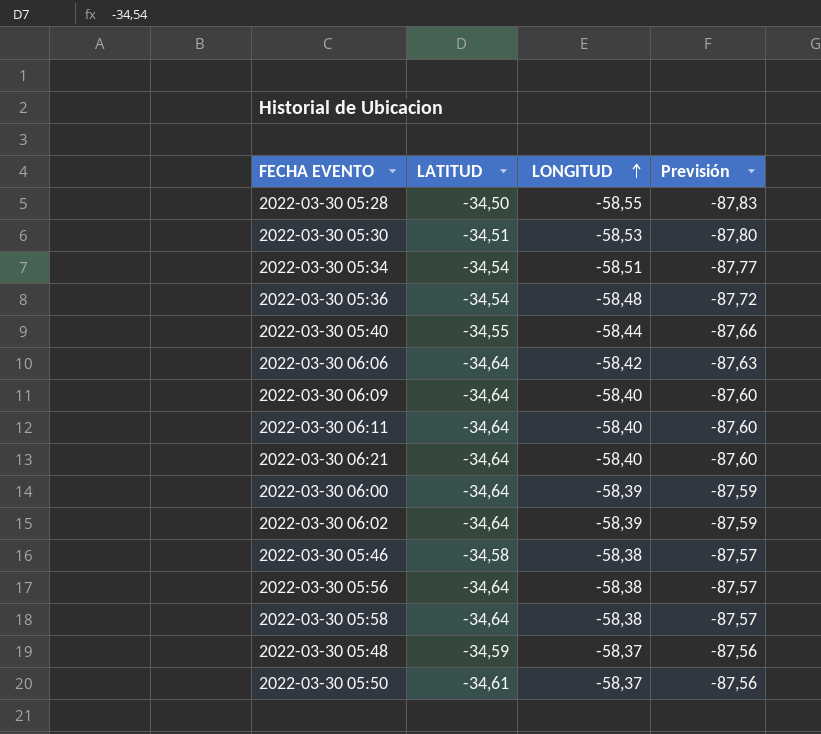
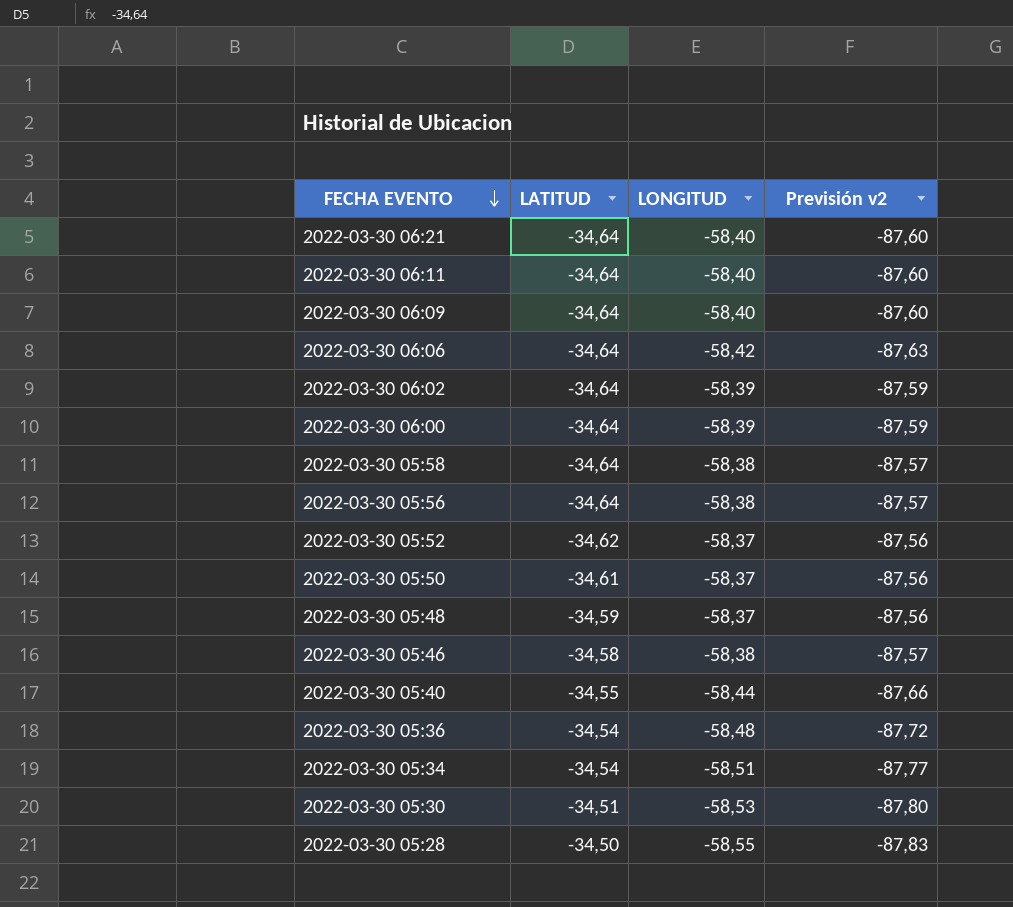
row order: LONGITUD ascending -> FECHA EVENTO descending
column name: Previsión -> Previsión v2
row 2022-03-30 05:52: none -> -34,62 | -58,37 | -87,56

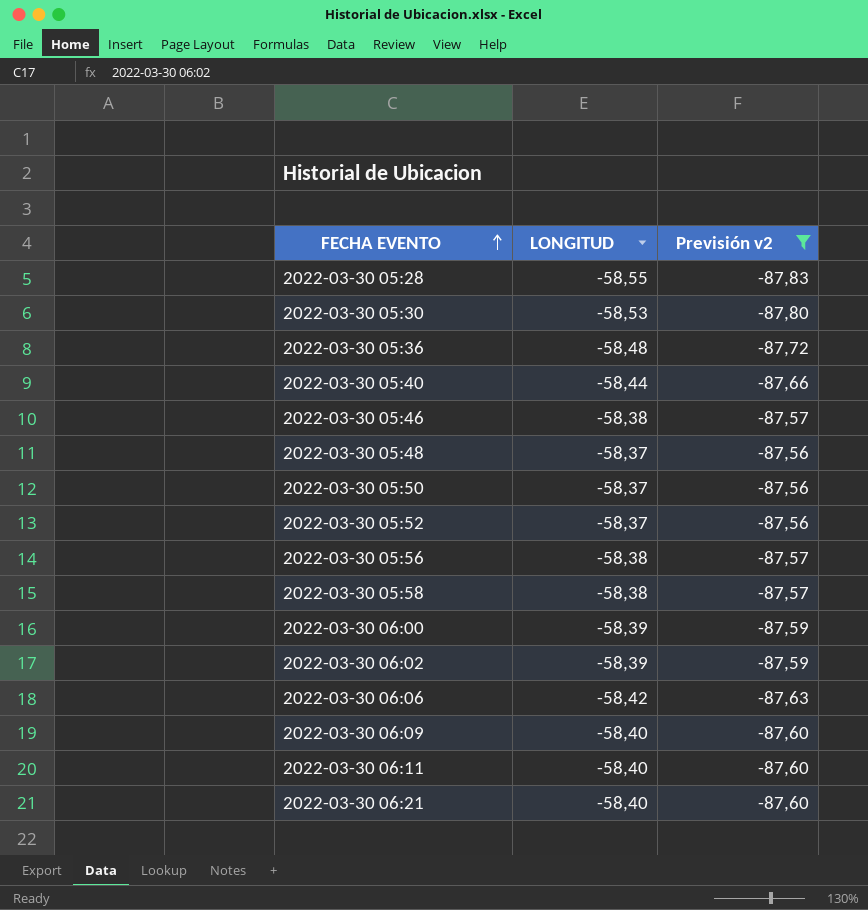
filter: none -> Previsión v2 != -87,77
row order: FECHA EVENTO descending -> FECHA EVENTO ascending
column LATITUD | position: 2 -> none

